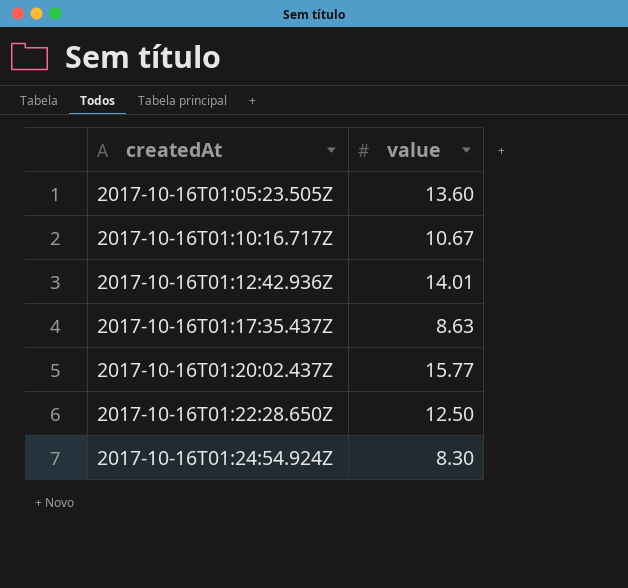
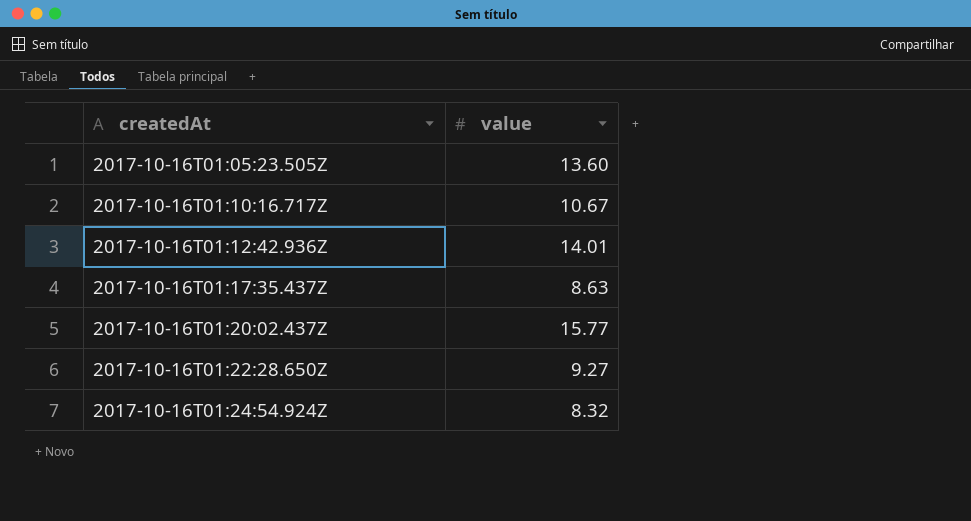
2017-10-16T01:22:28.650Z | value: 12.50 -> 9.27
2017-10-16T01:24:54.924Z | value: 8.30 -> 8.32

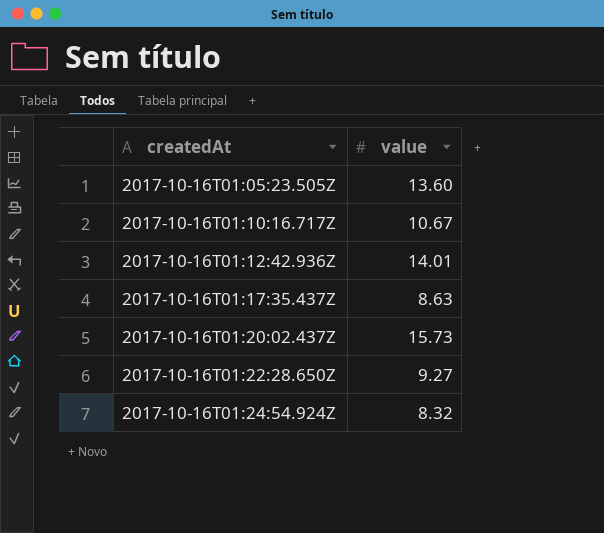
2017-10-16T01:20:02.437Z | value: 15.77 -> 15.73

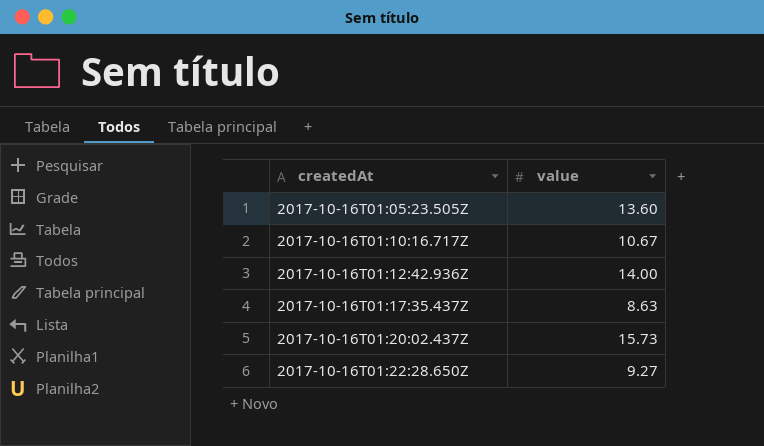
row 2017-10-16T01:24:54.924Z: 8.32 -> none
2017-10-16T01:12:42.936Z | value: 14.01 -> 14.00

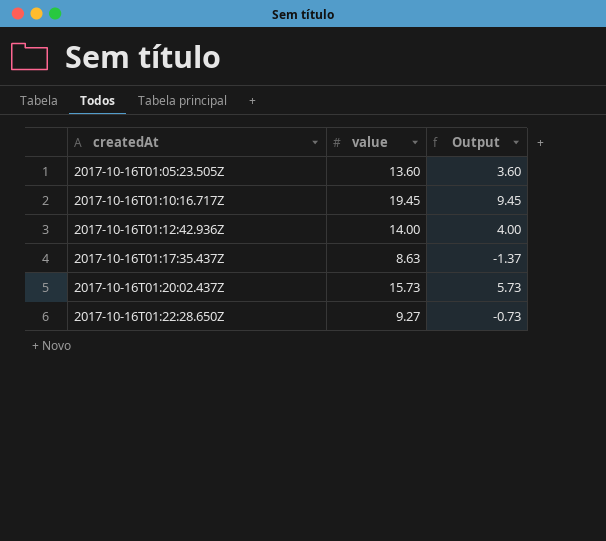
column Output | formula: none -> [value] - 10
2017-10-16T01:10:16.717Z | value: 10.67 -> 19.45

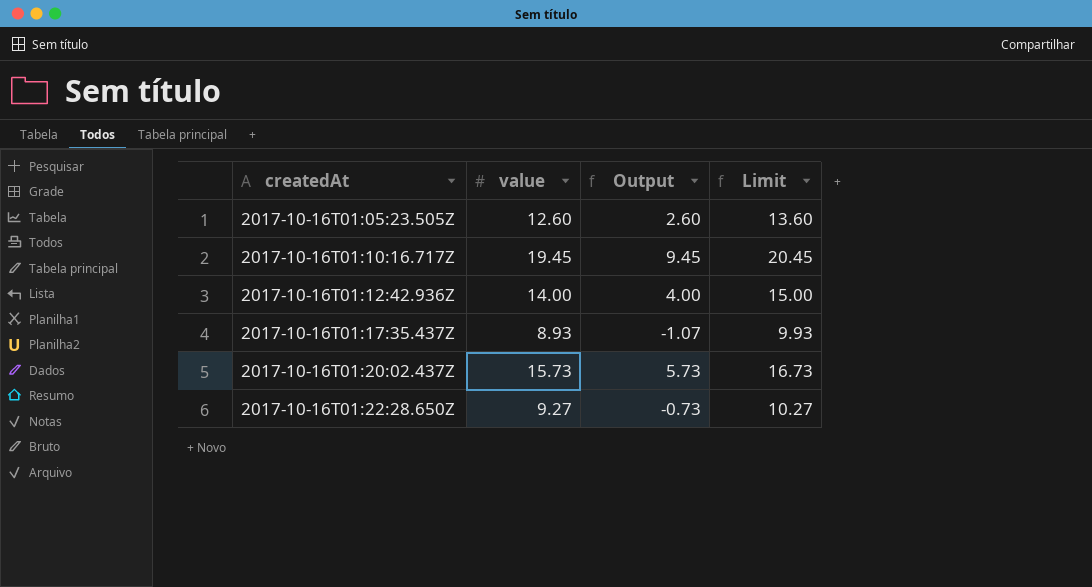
column Limit | formula: none -> [value] + 1
2017-10-16T01:05:23.505Z | value: 13.60 -> 12.60
2017-10-16T01:05:23.505Z | Output: 3.60 -> 2.60
2017-10-16T01:17:35.437Z | value: 8.63 -> 8.93
2017-10-16T01:17:35.437Z | Output: -1.37 -> -1.07

